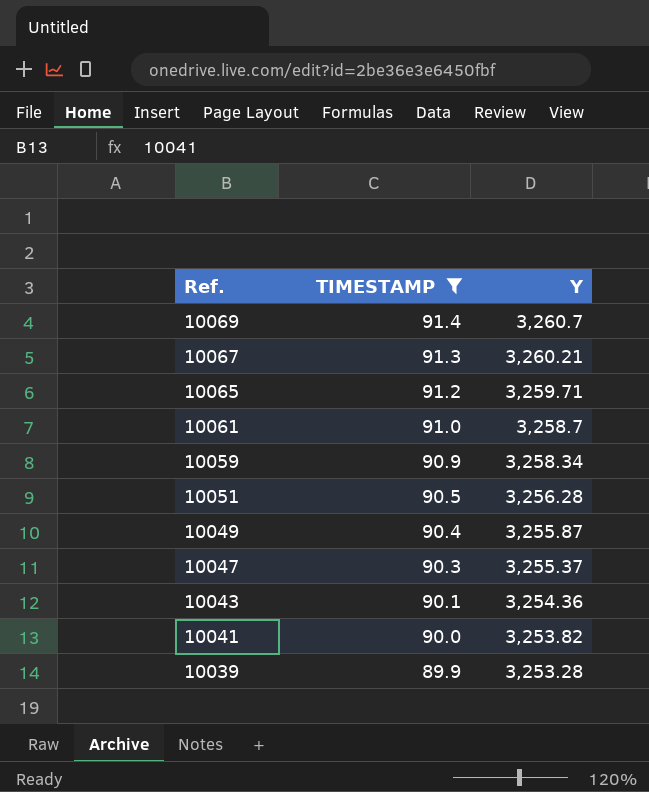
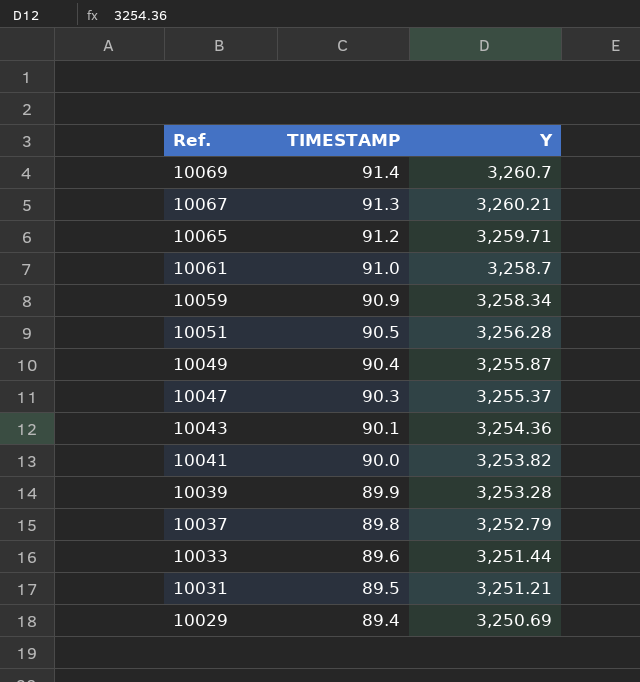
filter: TIMESTAMP >= 89.9 -> none

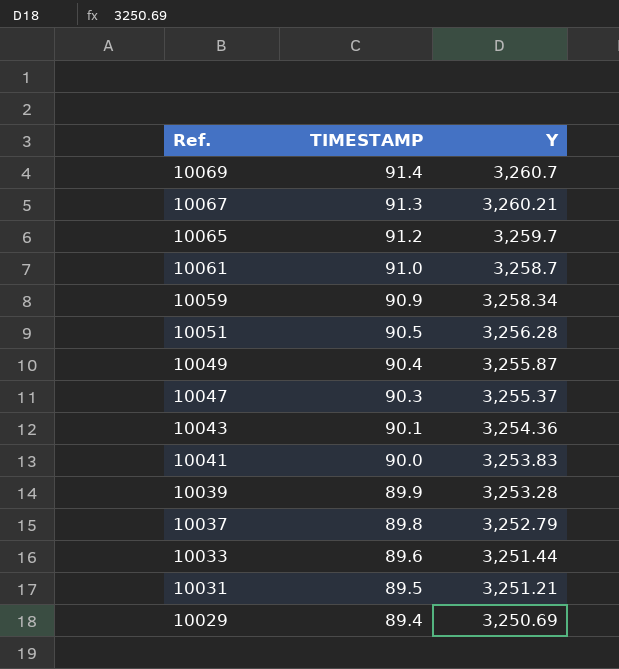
10065 | Y: 3,259.71 -> 3,259.7
10041 | Y: 3,253.82 -> 3,253.83

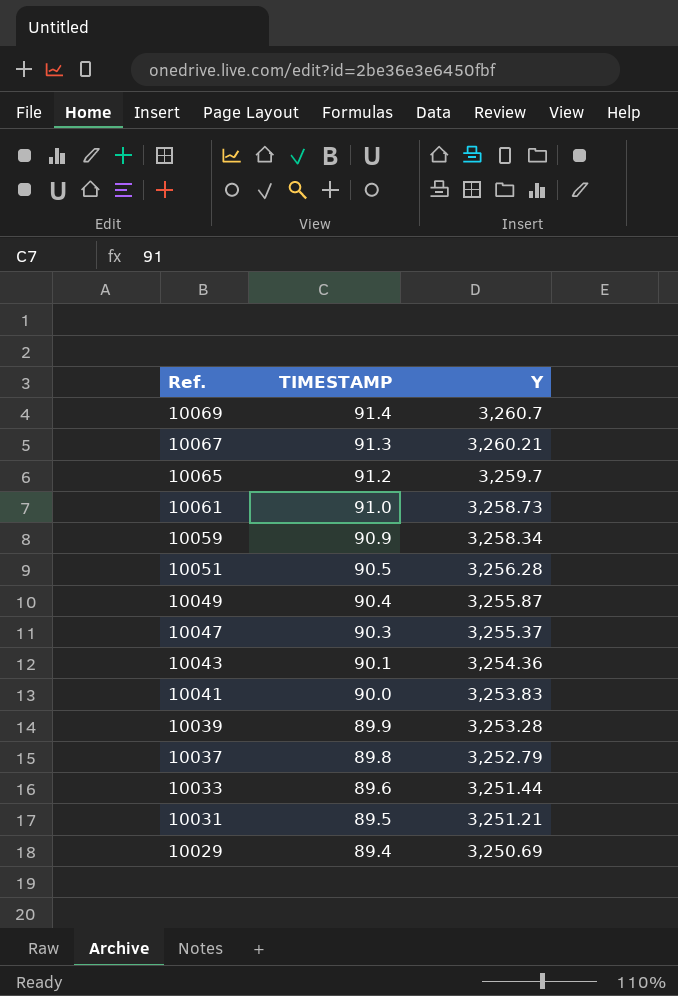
10061 | Y: 3,258.7 -> 3,258.73

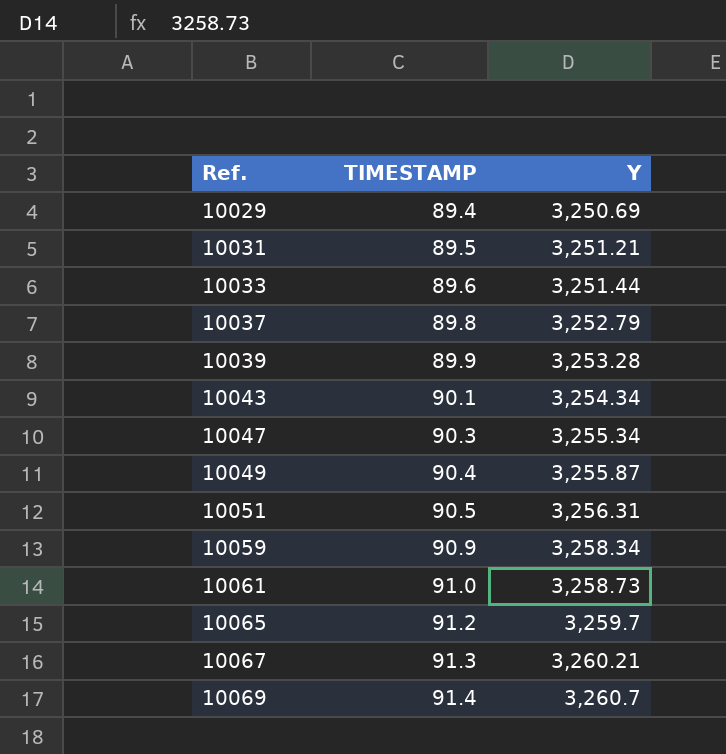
row order: Ref. descending -> Ref. ascending
row 10041: 90.0 | 3,253.83 -> none
10043 | Y: 3,254.36 -> 3,254.34
10047 | Y: 3,255.37 -> 3,255.34
10051 | Y: 3,256.28 -> 3,256.31

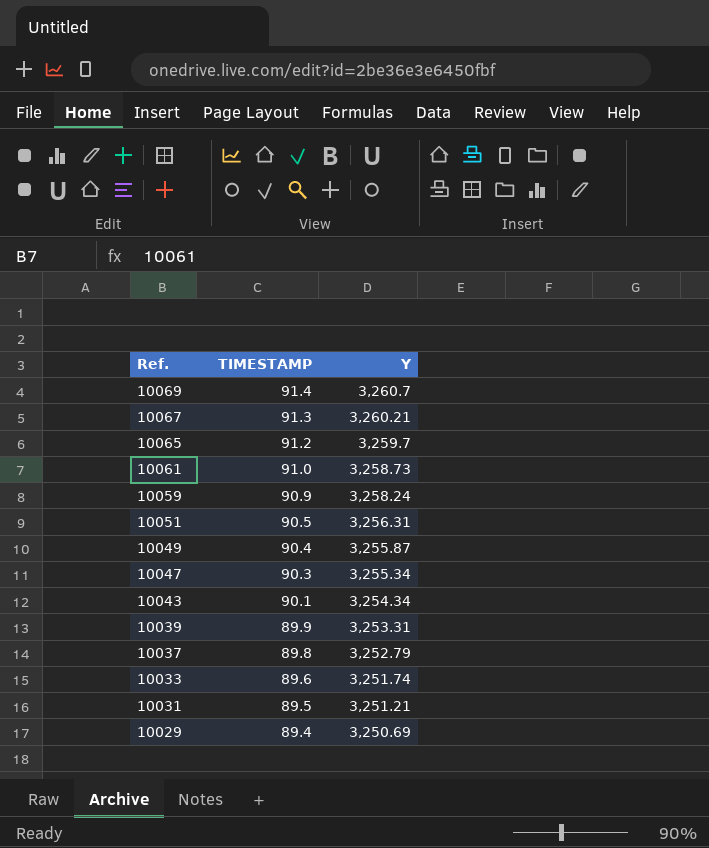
row order: Ref. ascending -> Ref. descending
10059 | Y: 3,258.34 -> 3,258.24
10039 | Y: 3,253.28 -> 3,253.31
10033 | Y: 3,251.44 -> 3,251.74

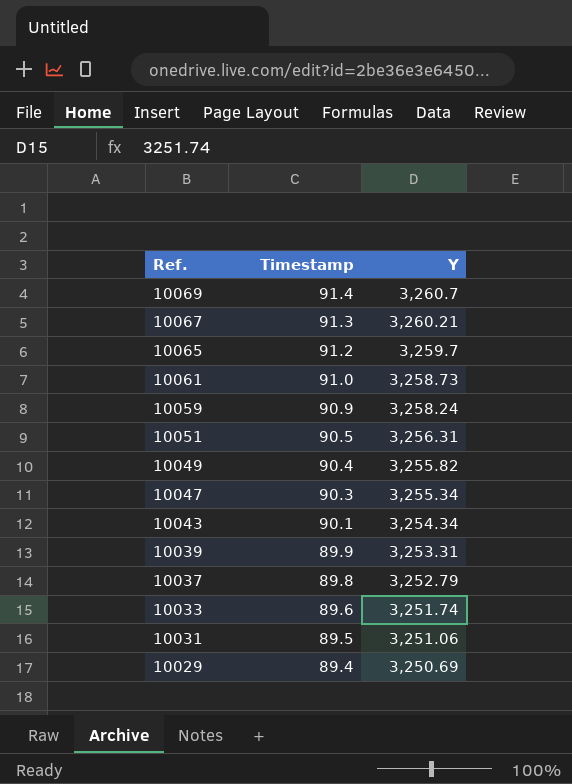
column name: TIMESTAMP -> Timestamp
10049 | Y: 3,255.87 -> 3,255.82
10031 | Y: 3,251.21 -> 3,251.06

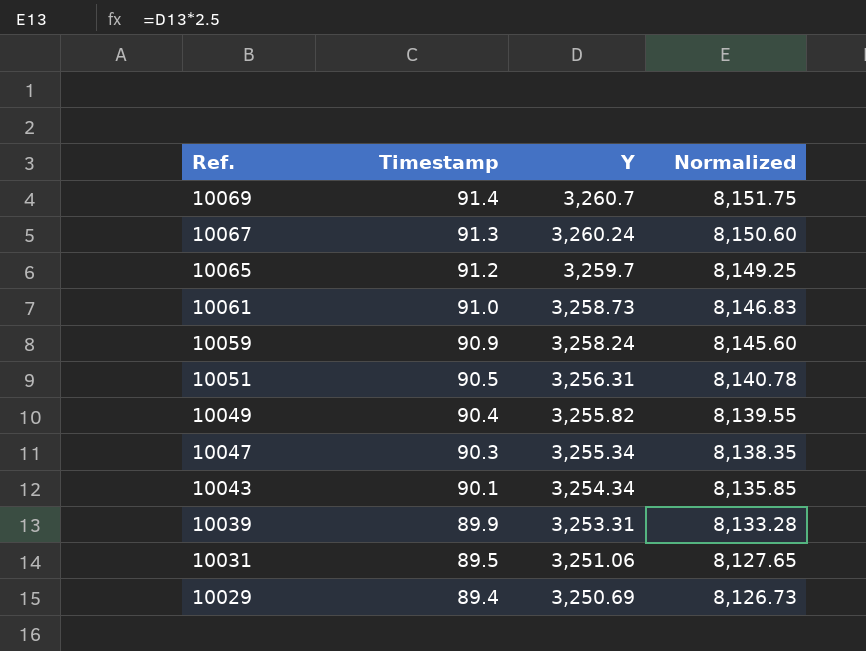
column Normalized | formula: none -> [Y] * 2.5
row 10037: 89.8 | 3,252.79 -> none
row 10033: 89.6 | 3,251.74 -> none
10067 | Y: 3,260.21 -> 3,260.24

